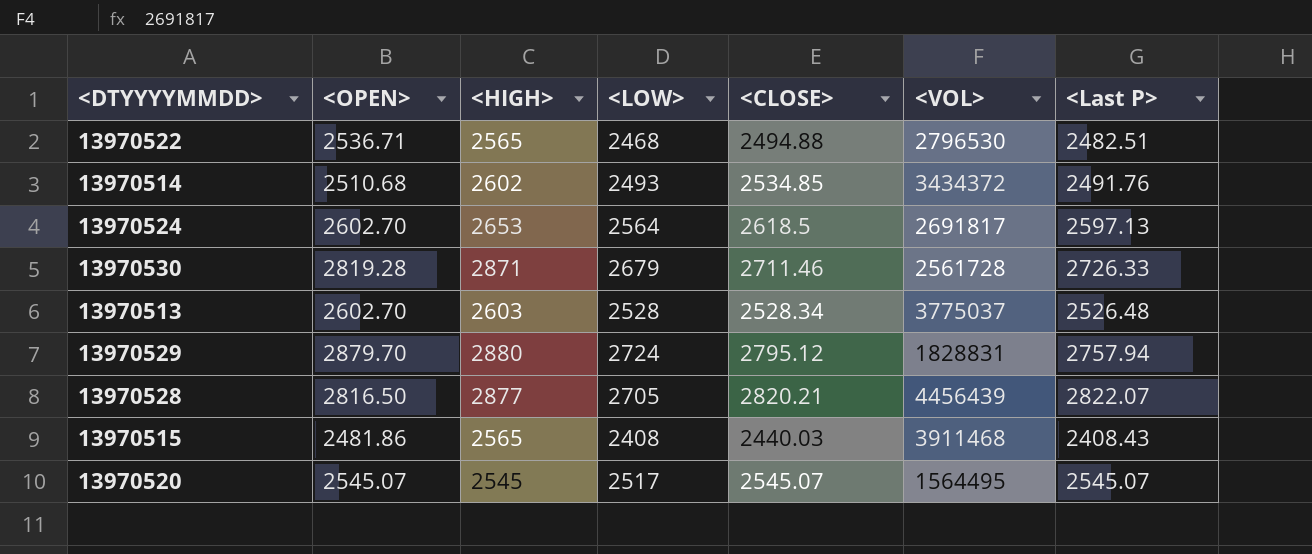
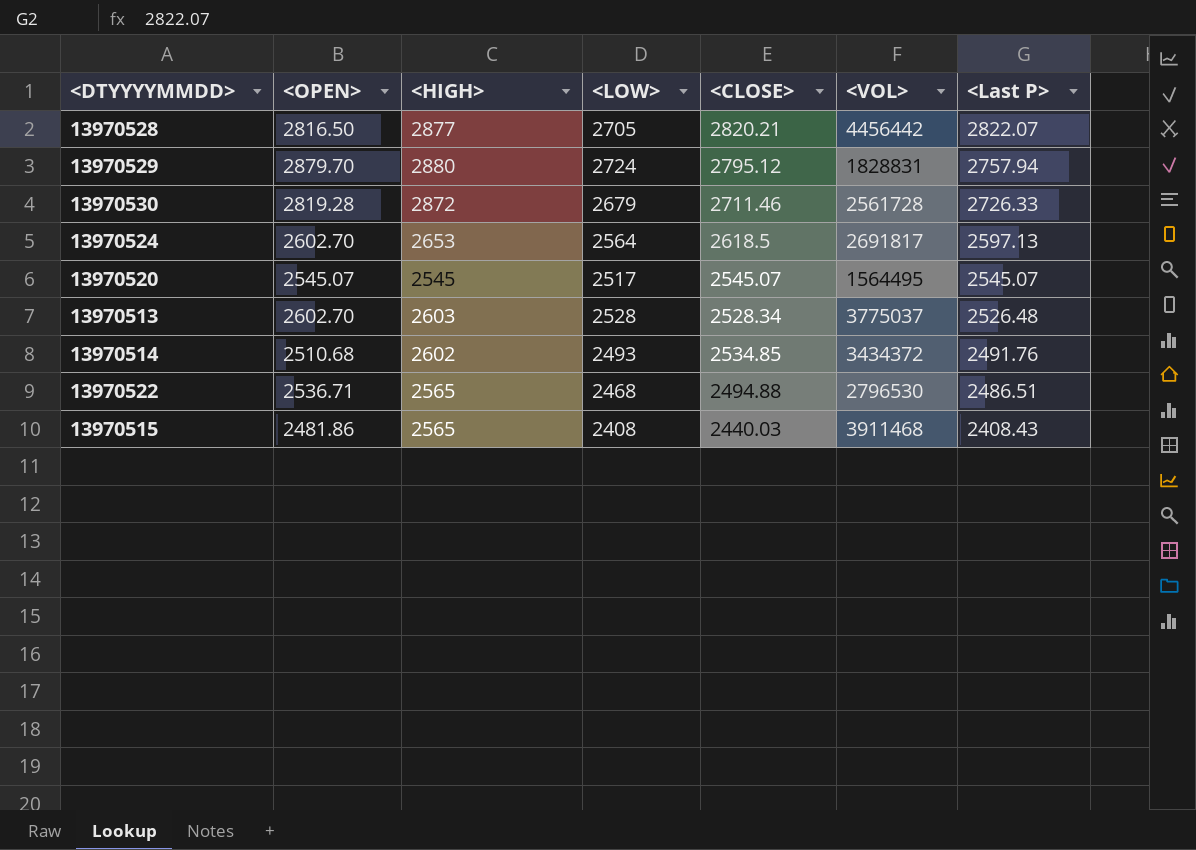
row order: none -> <Last P> descending
13970528 | <VOL>: 4456439 -> 4456442
13970530 | <HIGH>: 2871 -> 2872
13970522 | <Last P>: 2482.51 -> 2486.51

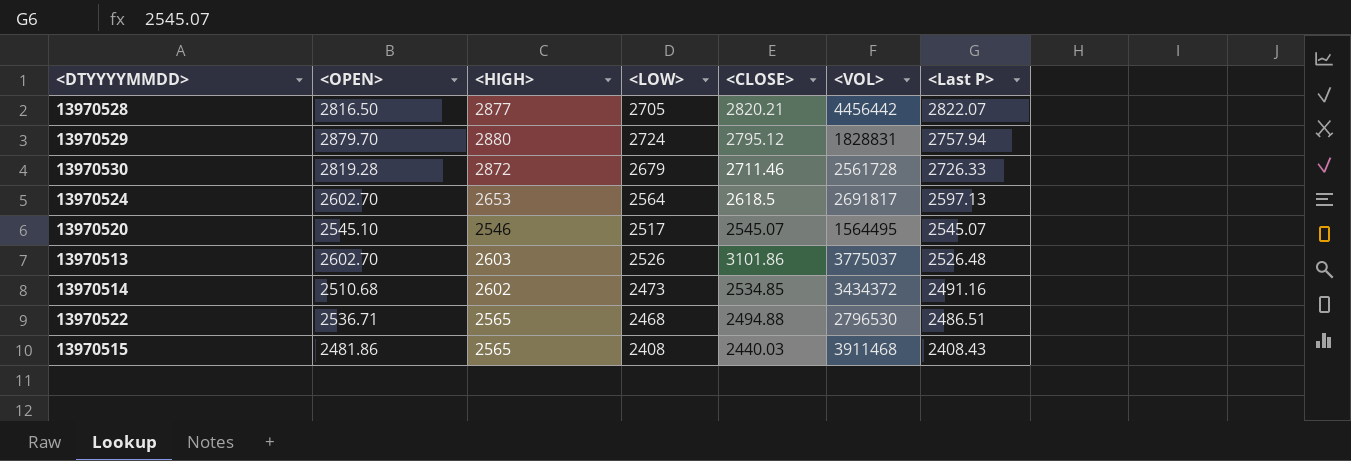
13970520 | <OPEN>: 2545.07 -> 2545.10
13970520 | <HIGH>: 2545 -> 2546
13970513 | <LOW>: 2528 -> 2526
13970513 | <CLOSE>: 2528.34 -> 3101.86
13970514 | <LOW>: 2493 -> 2473
13970514 | <Last P>: 2491.76 -> 2491.16

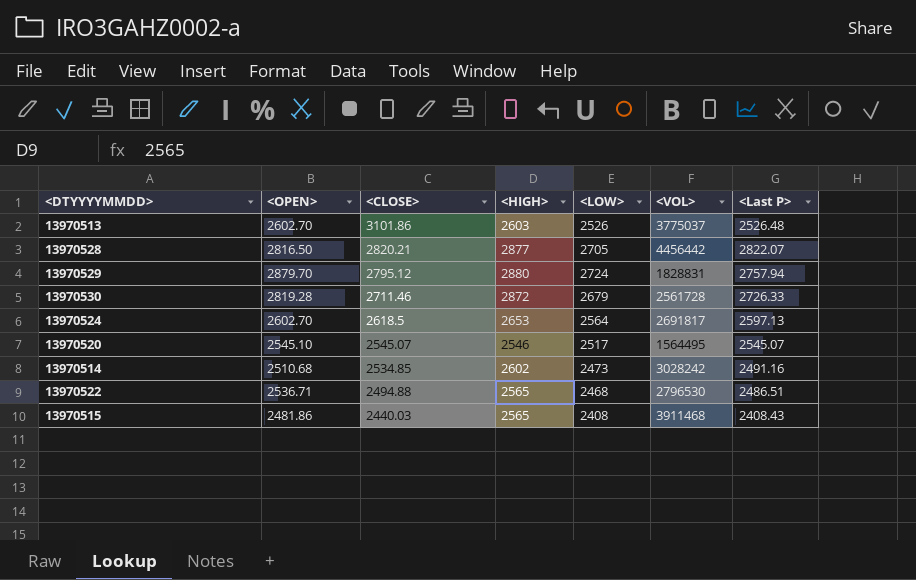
row order: <Last P> descending -> <CLOSE> descending
column <CLOSE> | position: 5 -> 3
13970514 | <VOL>: 3434372 -> 3028242

